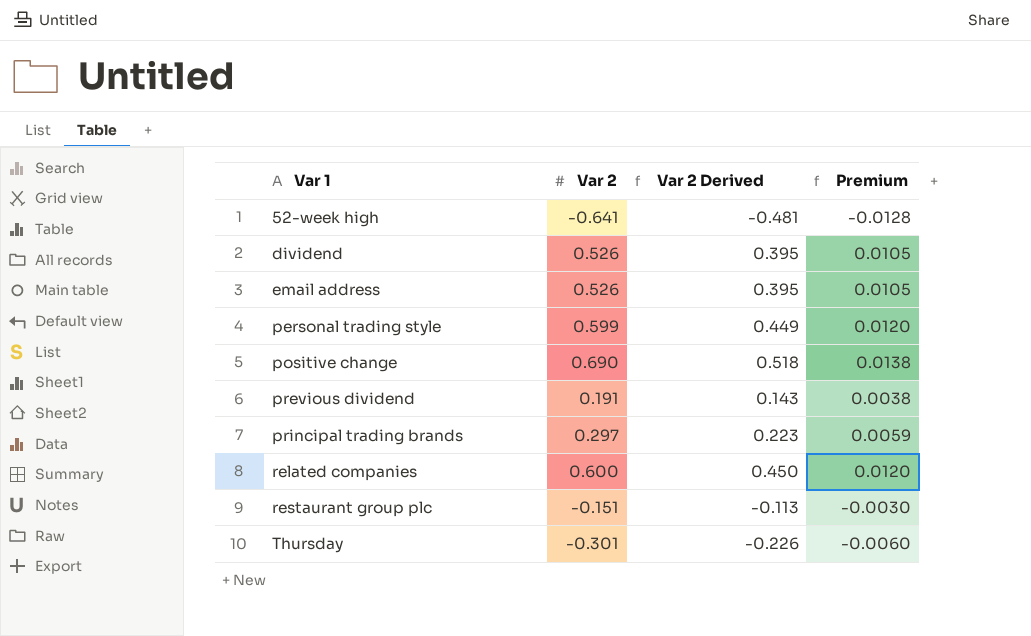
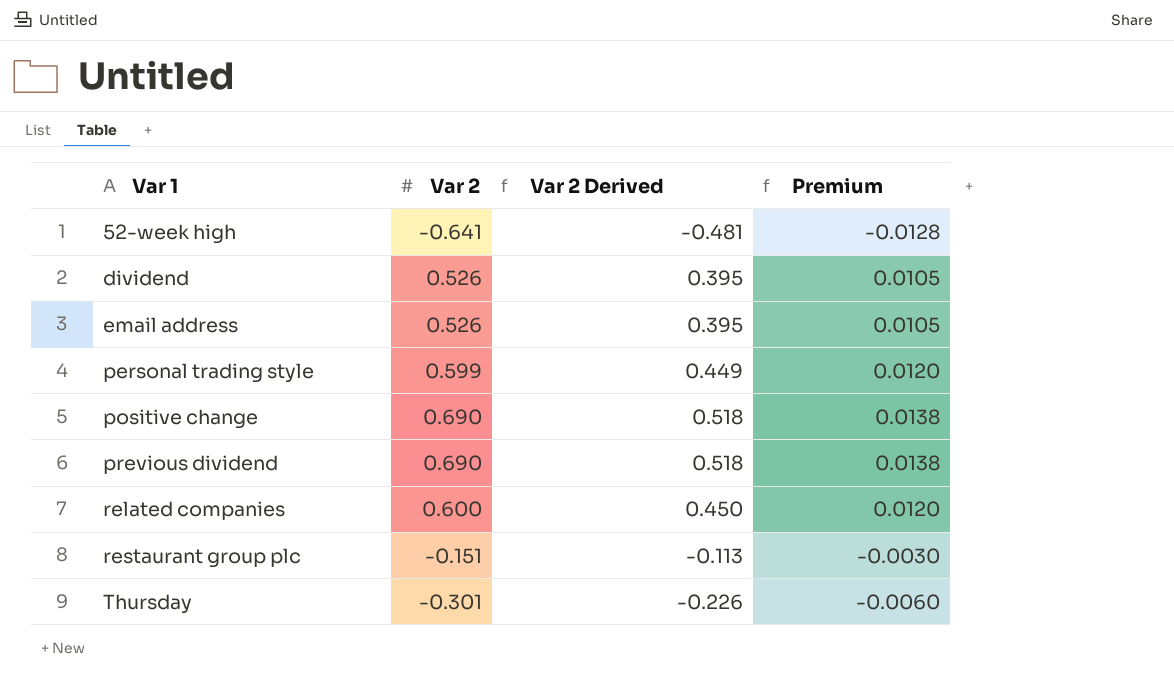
row principal trading brands: 0.297 | 0.223 | 0.0059 -> none
previous dividend | Var 2: 0.191 -> 0.690
previous dividend | Var 2 Derived: 0.143 -> 0.518
previous dividend | Premium: 0.0038 -> 0.0138

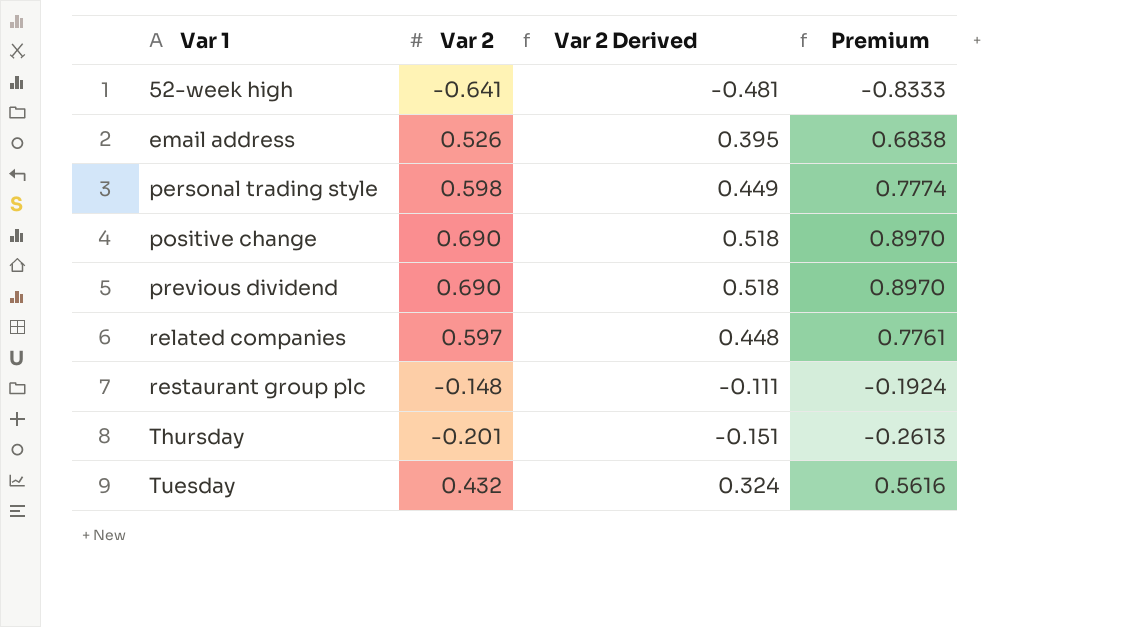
column Premium | formula: [Var 2] * 0.02 -> [Var 2] * 1.3
row dividend: 0.526 | 0.395 | 0.0105 -> none
personal trading style | Var 2: 0.599 -> 0.598
related companies | Var 2: 0.600 -> 0.597
related companies | Var 2 Derived: 0.450 -> 0.448
restaurant group plc | Var 2: -0.151 -> -0.148
restaurant group plc | Var 2 Derived: -0.113 -> -0.111
Thursday | Var 2: -0.301 -> -0.201
Thursday | Var 2 Derived: -0.226 -> -0.151
row Tuesday: none -> 0.432 | 0.324 | 0.5616

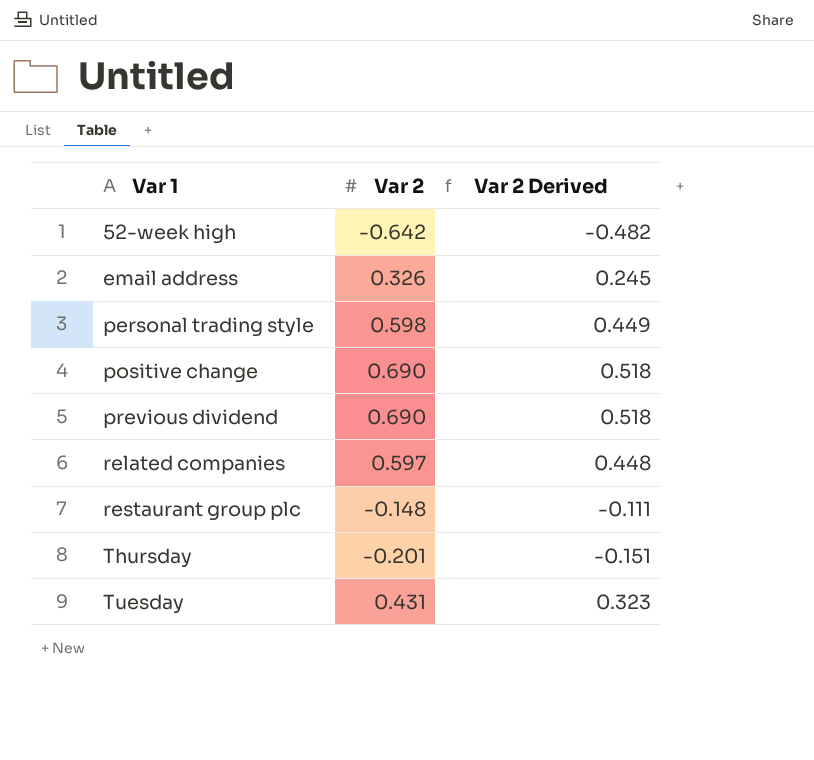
column Premium | formula: [Var 2] * 1.3 -> none
52-week high | Var 2: -0.641 -> -0.642
52-week high | Var 2 Derived: -0.481 -> -0.482
email address | Var 2: 0.526 -> 0.326
email address | Var 2 Derived: 0.395 -> 0.245
Tuesday | Var 2: 0.432 -> 0.431
Tuesday | Var 2 Derived: 0.324 -> 0.323

